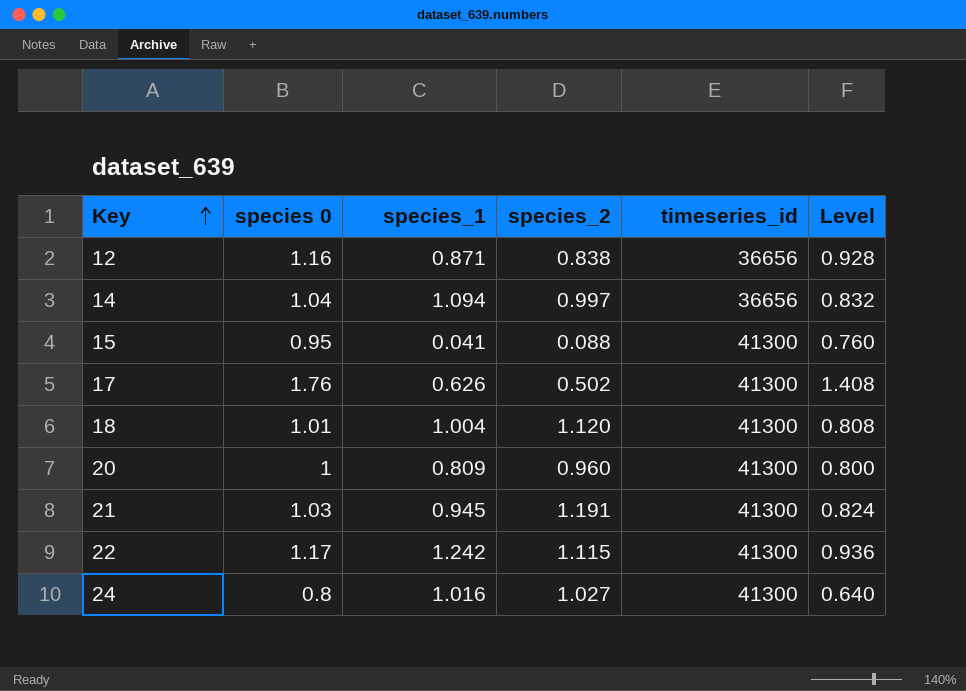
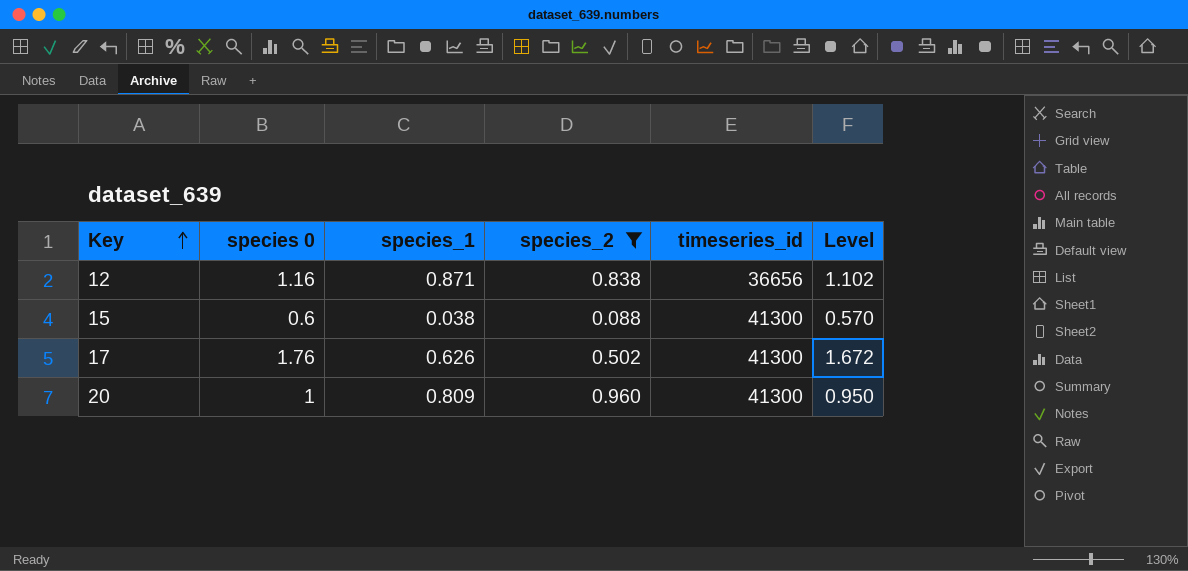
filter: none -> species_2 <= 0.960
column Level | formula: [species 0] * 0.8 -> [species 0] * 0.95
15 | species 0: 0.95 -> 0.6
15 | species_1: 0.041 -> 0.038

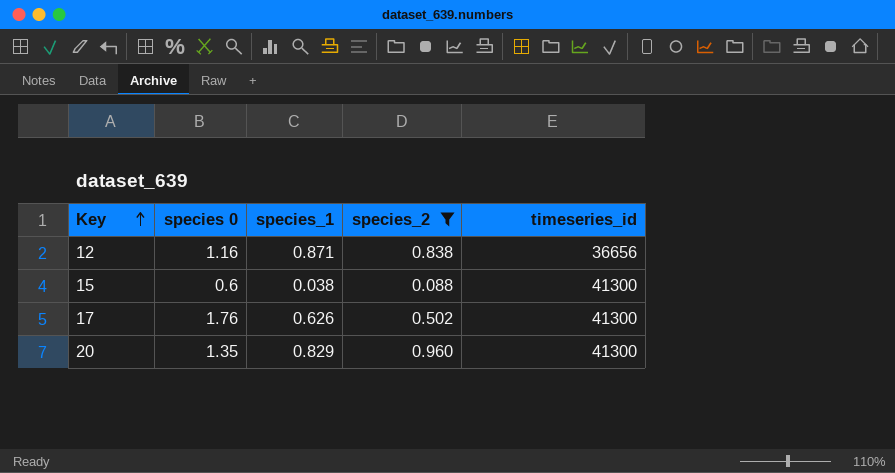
column Level | formula: [species 0] * 0.95 -> none
20 | species 0: 1 -> 1.35
20 | species_1: 0.809 -> 0.829

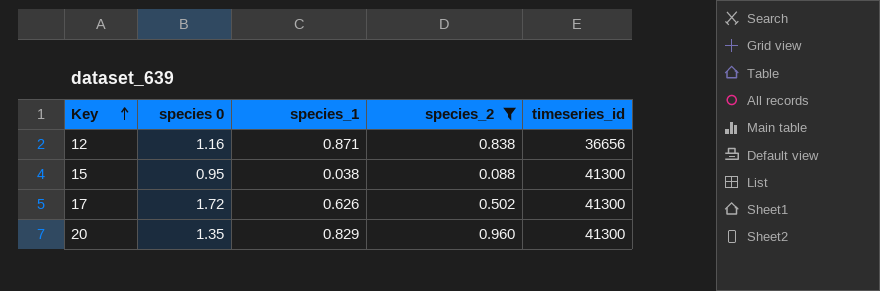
15 | species 0: 0.6 -> 0.95
17 | species 0: 1.76 -> 1.72

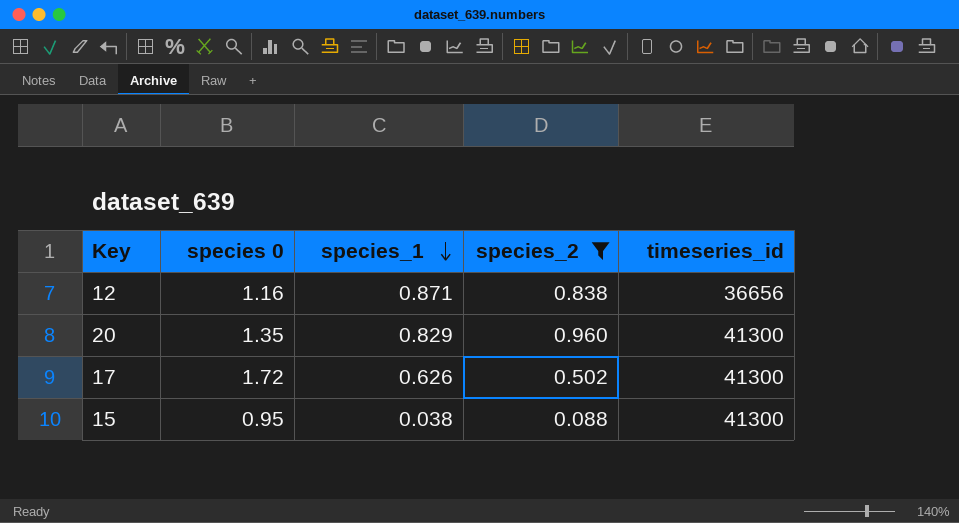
row order: Key ascending -> species_1 descending

